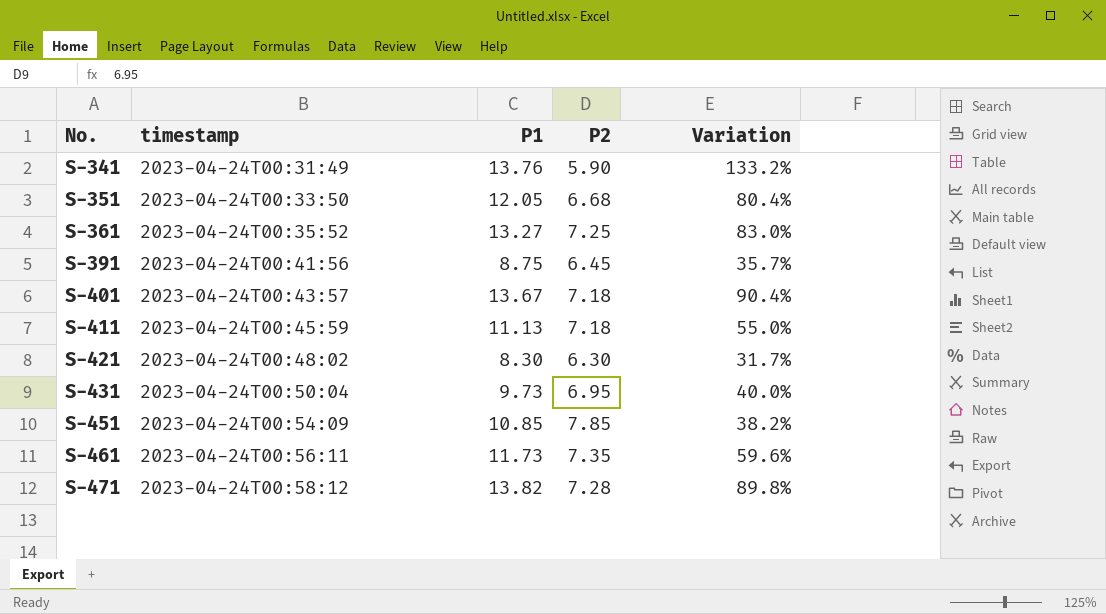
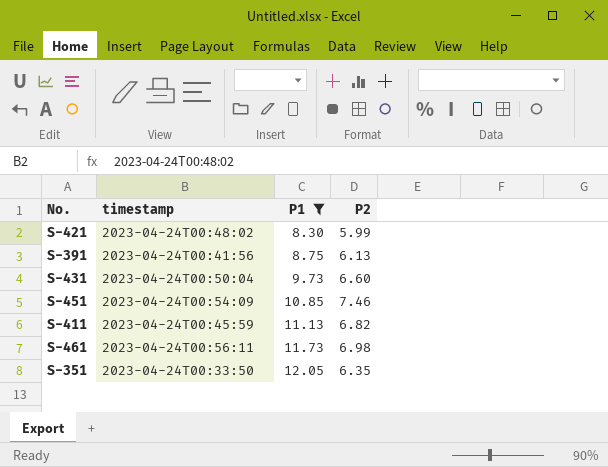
filter: none -> P1 <= 12.05
row order: No. ascending -> P1 ascending
column Variation | formula: ([P1] - [P2]) / [P2] -> none
S-421 | P2: 6.30 -> 5.99
S-391 | P2: 6.45 -> 6.13
S-431 | P2: 6.95 -> 6.60
S-451 | P2: 7.85 -> 7.46
S-411 | P2: 7.18 -> 6.82
S-461 | P2: 7.35 -> 6.98
S-351 | P2: 6.68 -> 6.35

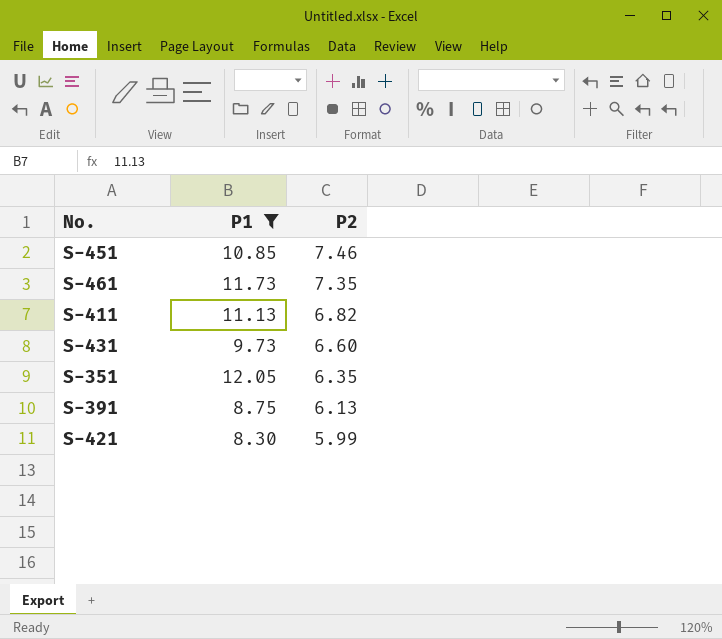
row order: P1 ascending -> P2 descending
column timestamp | position: 2 -> none
S-461 | P2: 6.98 -> 7.35

